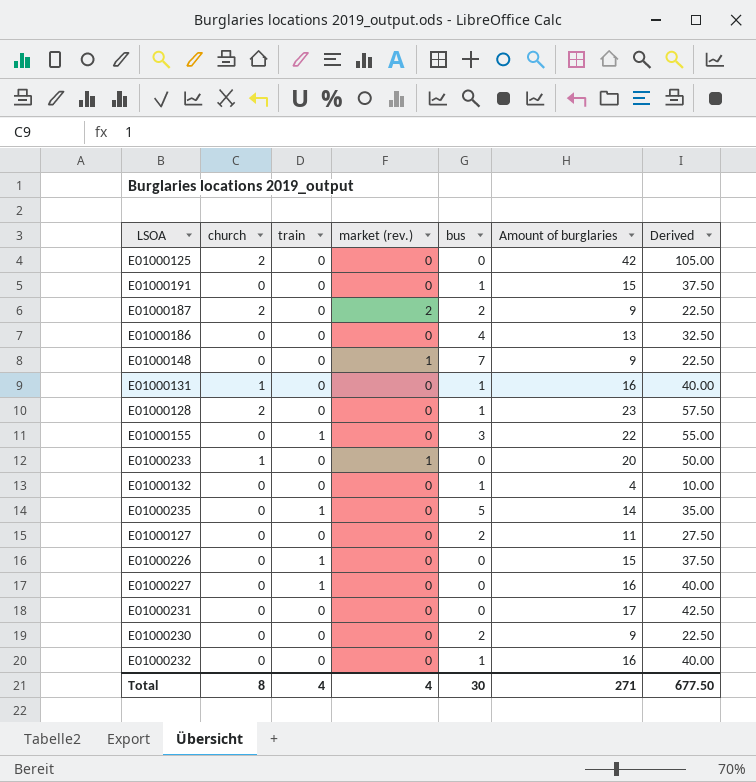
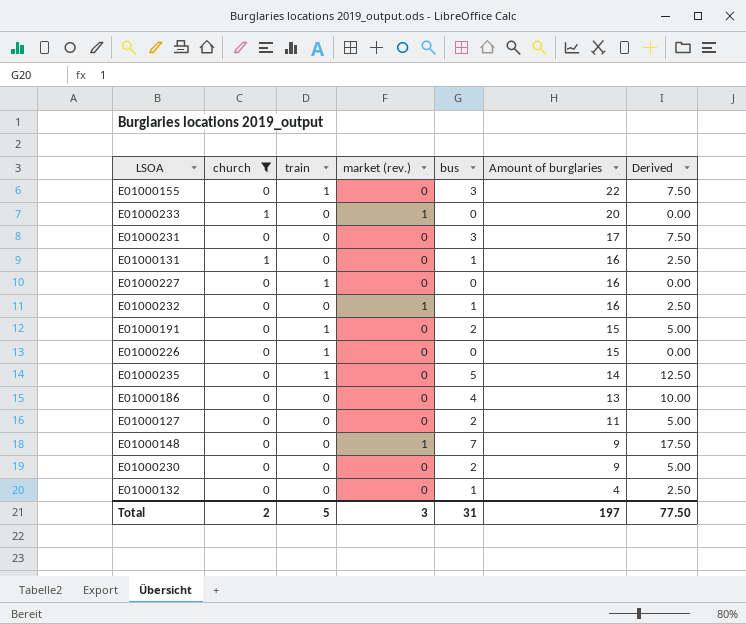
filter: none -> church != 2
row order: none -> Amount of burglaries descending
column Derived | formula: [Amount of burglaries] * 2.5 -> [bus] * 2.5
E01000231 | bus: 0 -> 3
E01000232 | market (rev.): 0 -> 1
E01000191 | train: 0 -> 1
E01000191 | bus: 1 -> 2
Total | church: 8 -> 2
Total | train: 4 -> 5
Total | market (rev.): 4 -> 3
Total | bus: 30 -> 31
Total | Amount of burglaries: 271 -> 197
Total | Derived: 677.50 -> 77.50

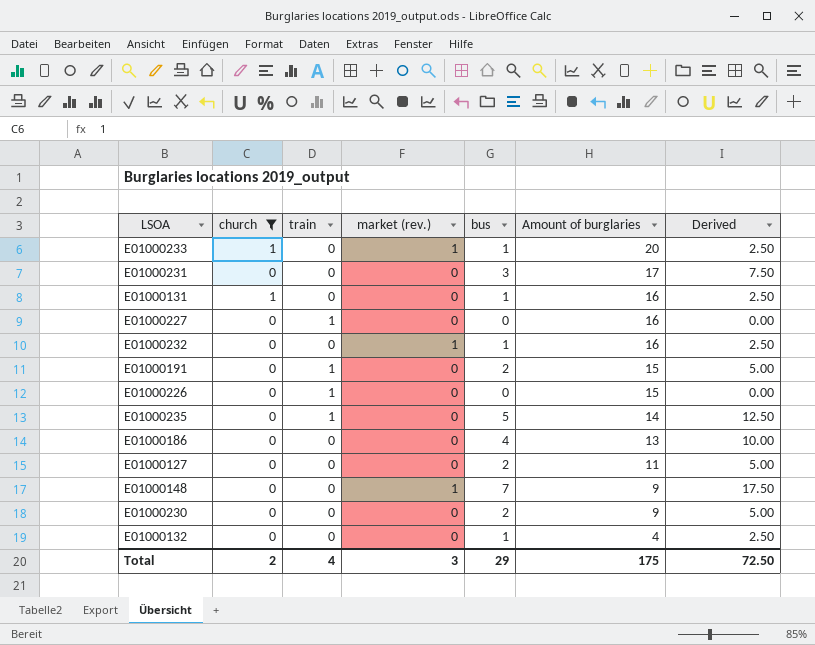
row E01000155: 0 | 1 | 0 | 3 | 22 | 7.50 -> none
E01000233 | bus: 0 -> 1
E01000233 | Derived: 0.00 -> 2.50
Total | train: 5 -> 4
Total | bus: 31 -> 29
Total | Amount of burglaries: 197 -> 175
Total | Derived: 77.50 -> 72.50

